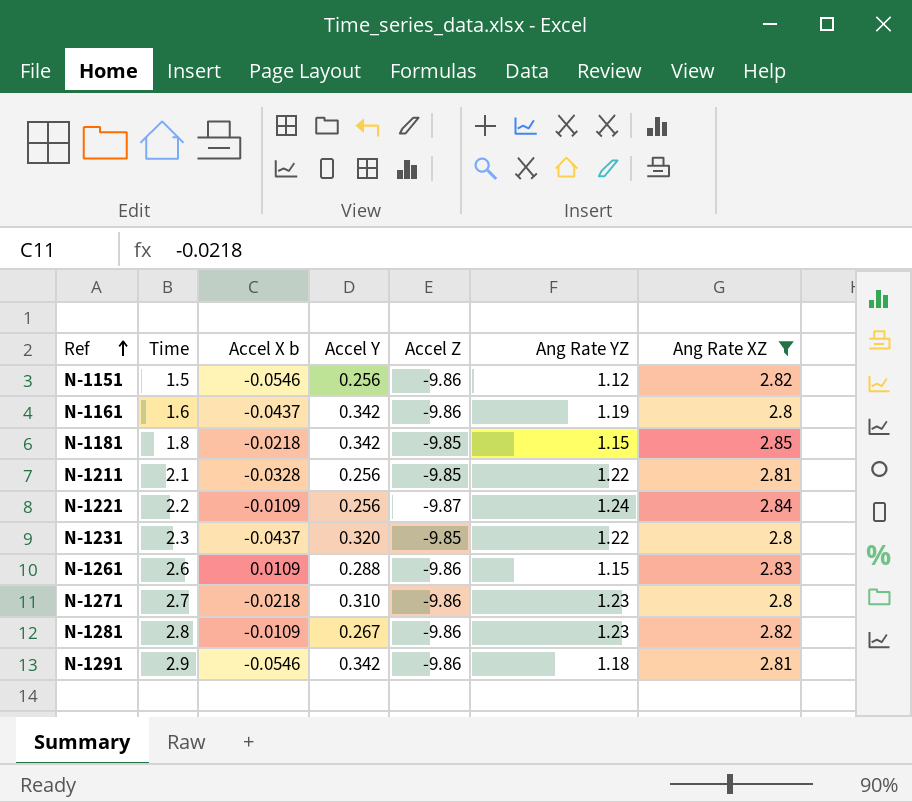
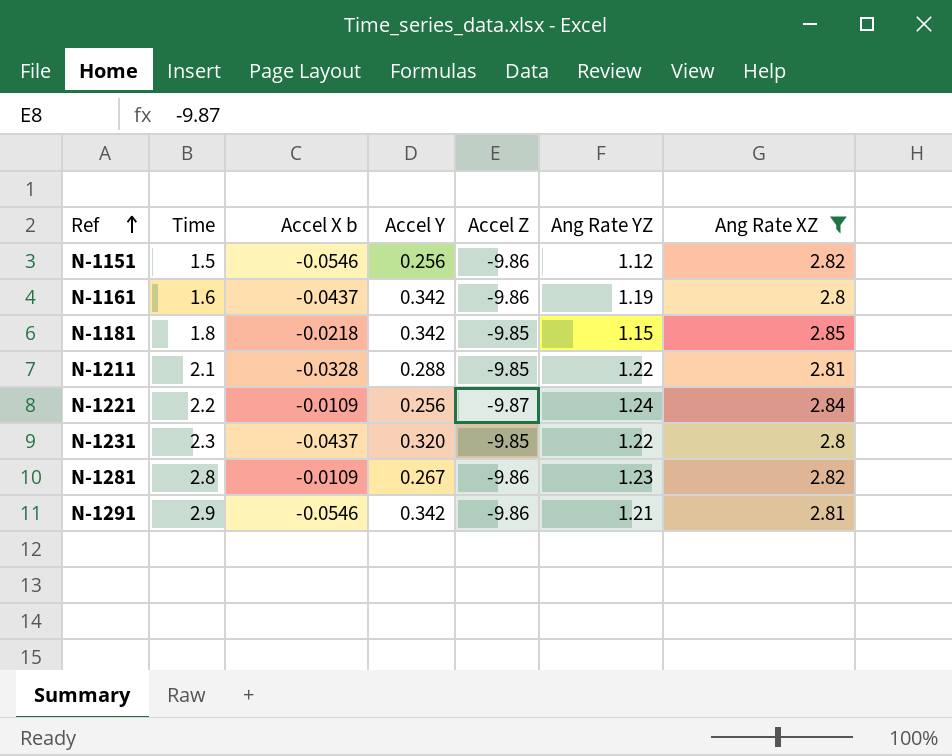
row N-1261: 2.6 | 0.0109 | 0.288 | -9.86 | 1.15 | 2.83 -> none
row N-1271: 2.7 | -0.0218 | 0.310 | -9.86 | 1.23 | 2.8 -> none
N-1211 | Accel Y: 0.256 -> 0.288
N-1291 | Ang Rate YZ: 1.18 -> 1.21

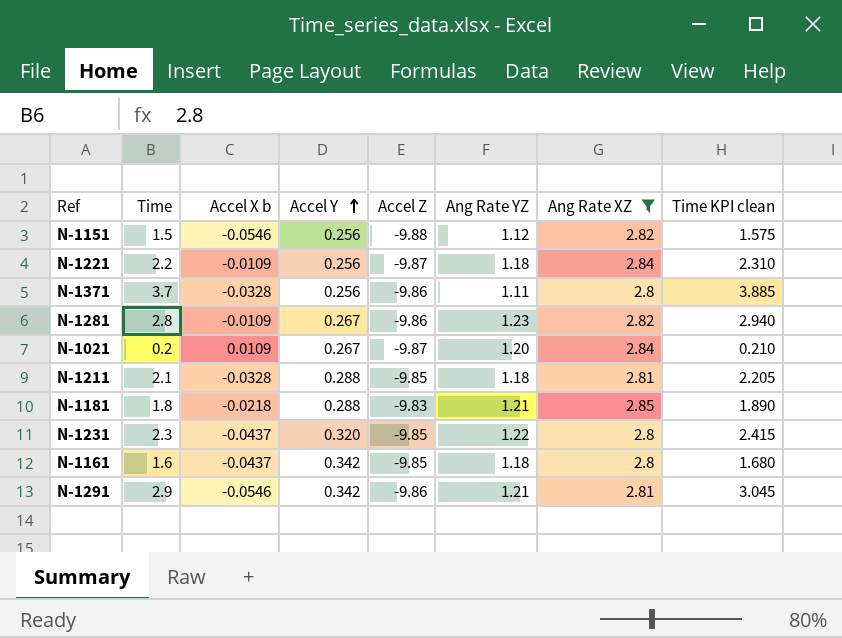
row order: Ref ascending -> Accel Y ascending
column Time KPI clean | formula: none -> [Time] * 1.05
N-1151 | Accel Z: -9.86 -> -9.88
N-1221 | Ang Rate YZ: 1.24 -> 1.18
row N-1371: none -> 3.7 | -0.0328 | 0.256 | -9.86 | 1.11 | 2.8 | 3.885
row N-1021: none -> 0.2 | 0.0109 | 0.267 | -9.87 | 1.20 | 2.84 | 0.210
N-1211 | Ang Rate YZ: 1.22 -> 1.18
N-1181 | Accel Y: 0.342 -> 0.288
N-1181 | Accel Z: -9.85 -> -9.83
N-1181 | Ang Rate YZ: 1.15 -> 1.21
N-1161 | Accel Z: -9.86 -> -9.85
N-1161 | Ang Rate YZ: 1.19 -> 1.18

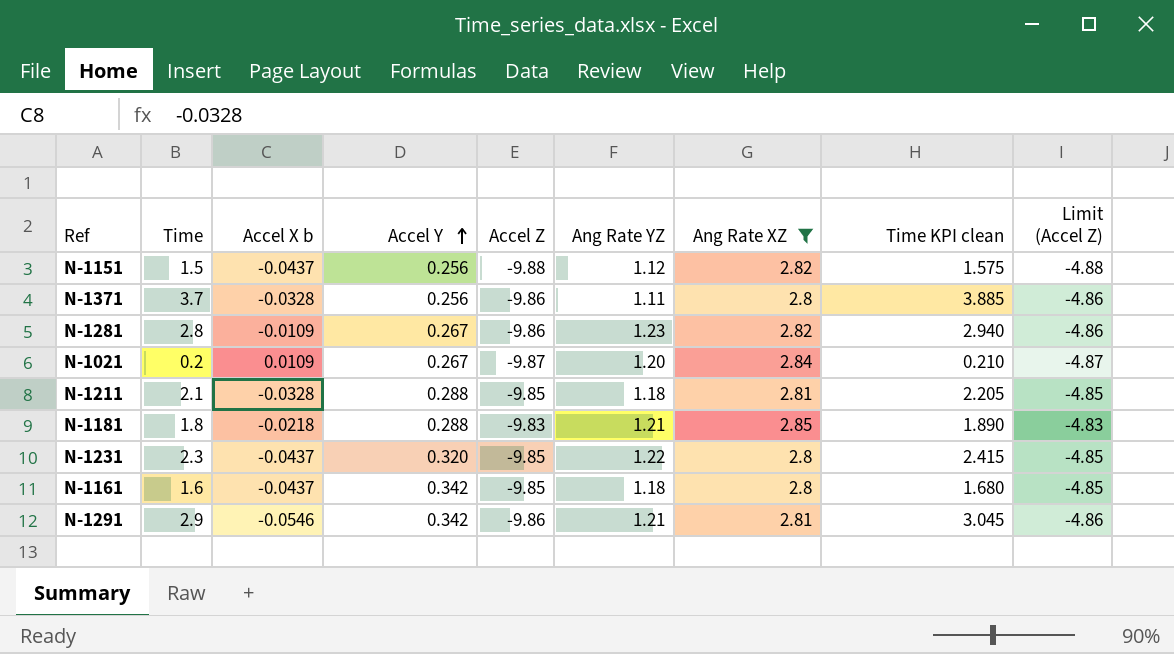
column Limit (Accel Z) | formula: none -> [Accel Z] + 5
row N-1221: 2.2 | -0.0109 | 0.256 | -9.87 | 1.18 | 2.84 | 2.310 -> none
N-1151 | Accel X b: -0.0546 -> -0.0437

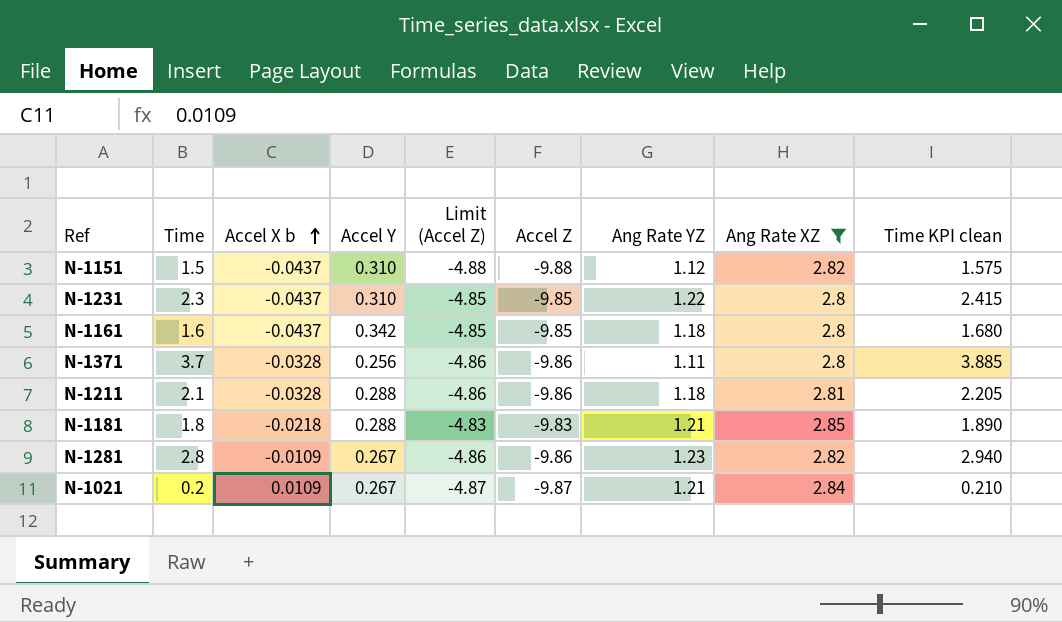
row order: Accel Y ascending -> Accel X b ascending
column Limit (Accel Z) | position: 9 -> 5
row N-1291: 2.9 | -0.0546 | 0.342 | -9.86 | 1.21 | 2.81 | 3.045 | -4.86 -> none
N-1151 | Accel Y: 0.256 -> 0.310
N-1231 | Accel Y: 0.320 -> 0.310
N-1211 | Limit (Accel Z): -4.85 -> -4.86
N-1211 | Accel Z: -9.85 -> -9.86
N-1021 | Ang Rate YZ: 1.20 -> 1.21

